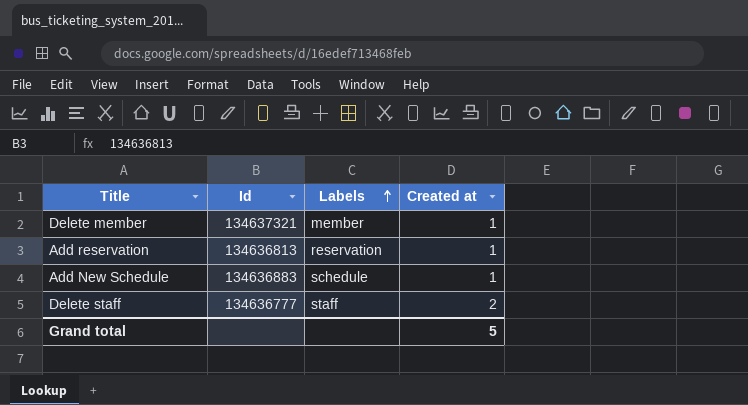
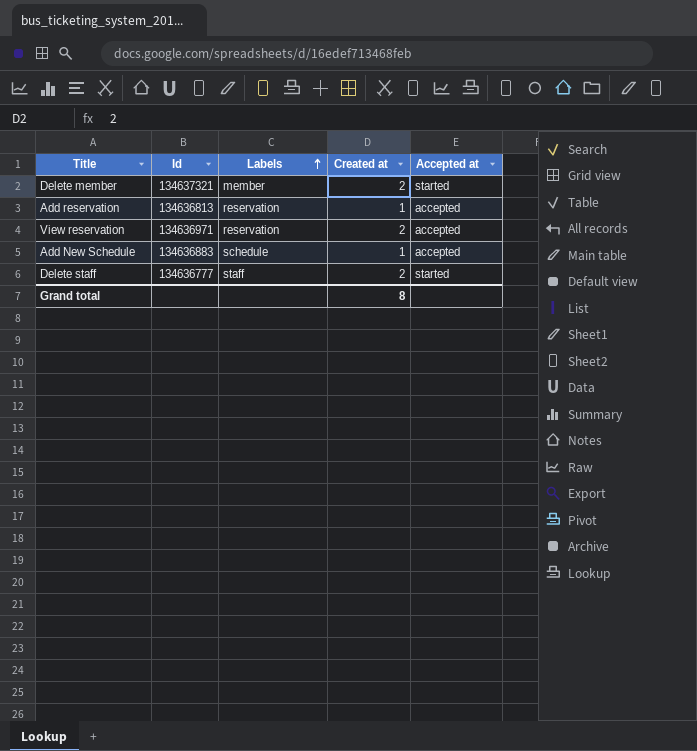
column Accepted at | position: none -> 5
Delete member | Created at: 1 -> 2
row View reservation: none -> 134636971 | reservation | 2 | accepted
Grand total | Created at: 5 -> 8

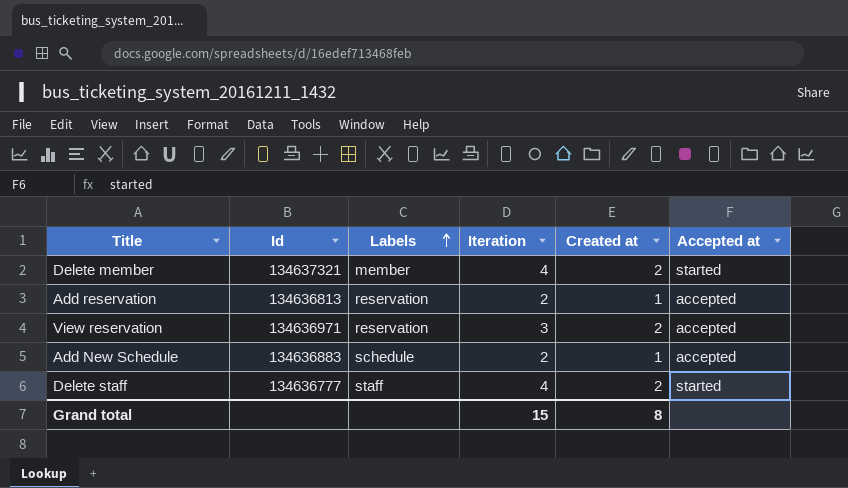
column Iteration | position: none -> 4

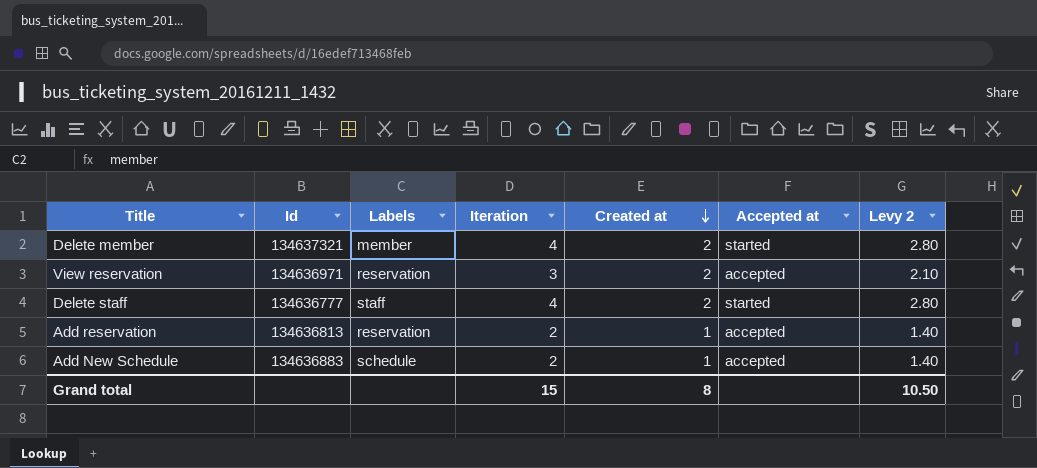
row order: Labels ascending -> Created at descending
column Levy 2 | formula: none -> [Iteration] * 0.7

